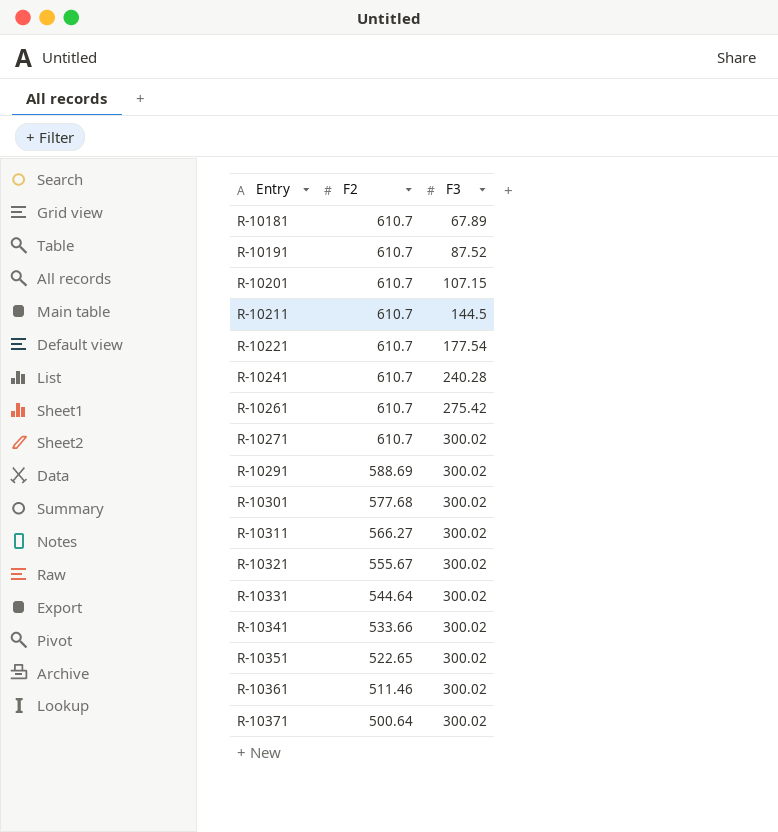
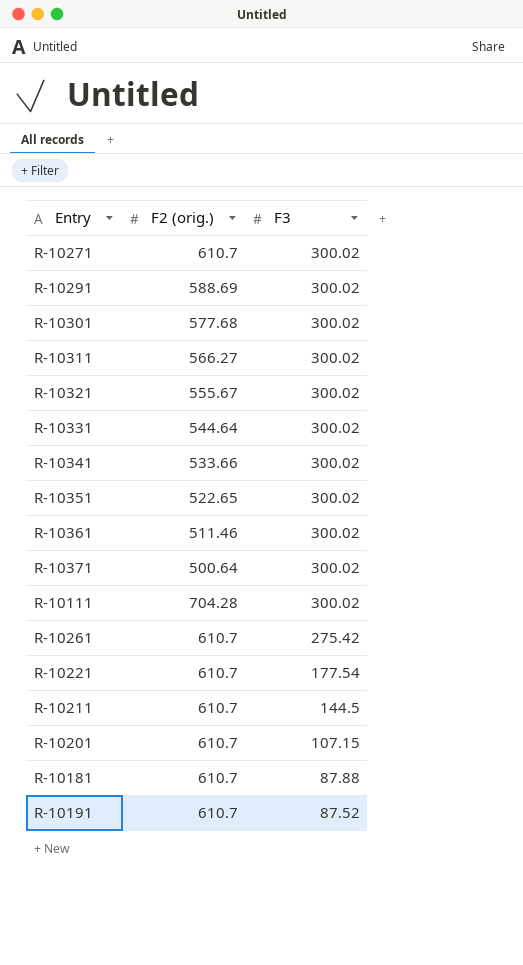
row order: Entry ascending -> F3 descending
column name: F2 -> F2 (orig.)
row R-10241: 610.7 | 240.28 -> none
row R-10111: none -> 704.28 | 300.02
R-10181 | F3: 67.89 -> 87.88

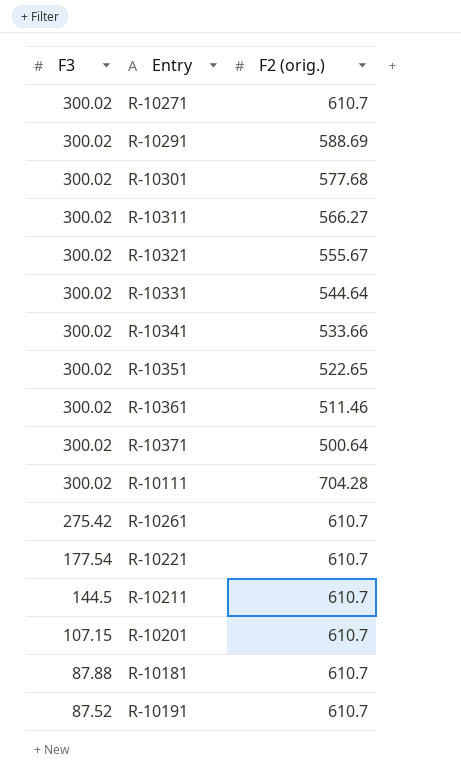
column F3 | position: 3 -> 1

